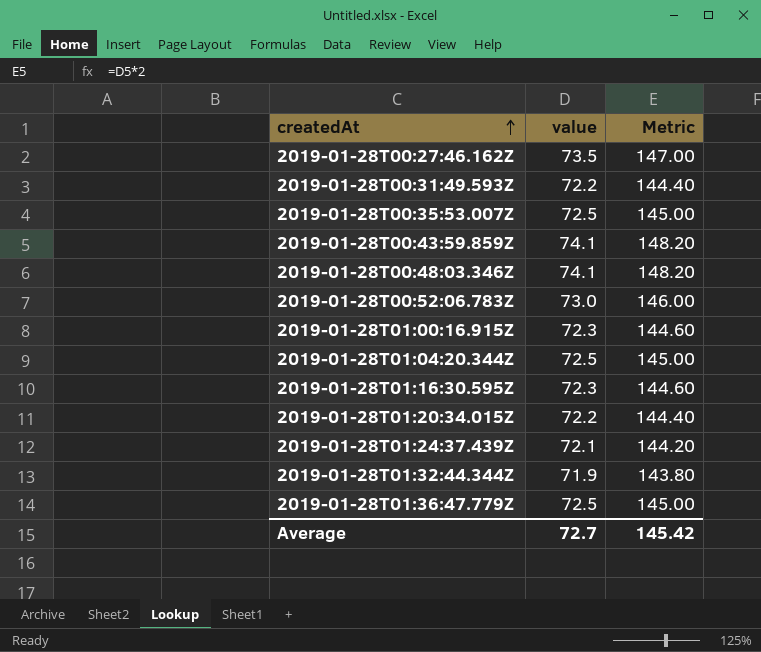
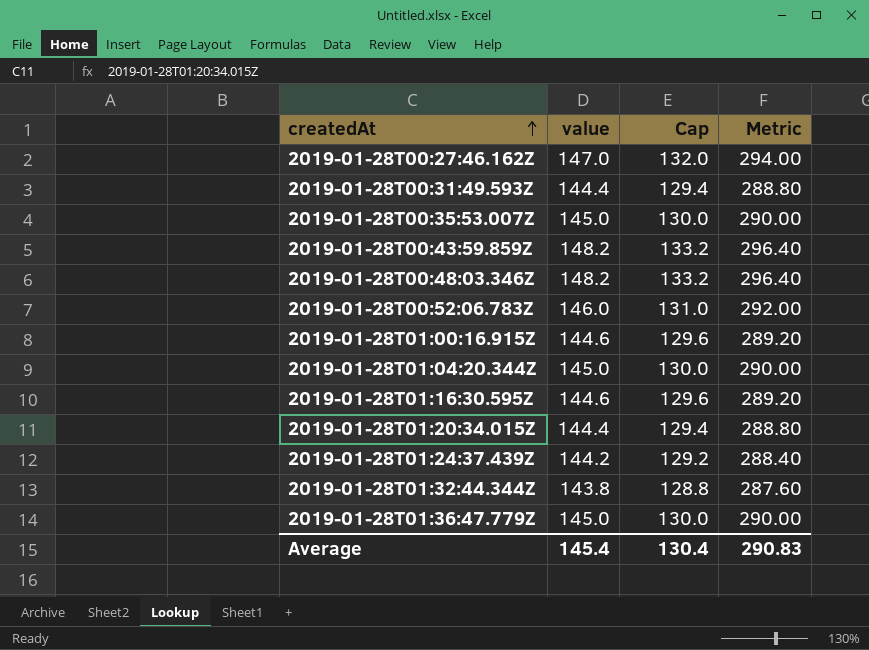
column Cap | formula: none -> [value] - 15
2019-01-28T00:27:46.162Z | value: 73.5 -> 147.0
2019-01-28T00:27:46.162Z | Metric: 147.00 -> 294.00
2019-01-28T00:31:49.593Z | value: 72.2 -> 144.4
2019-01-28T00:31:49.593Z | Metric: 144.40 -> 288.80
2019-01-28T00:35:53.007Z | value: 72.5 -> 145.0
2019-01-28T00:35:53.007Z | Metric: 145.00 -> 290.00
2019-01-28T00:43:59.859Z | value: 74.1 -> 148.2
2019-01-28T00:43:59.859Z | Metric: 148.20 -> 296.40
2019-01-28T00:48:03.346Z | value: 74.1 -> 148.2
2019-01-28T00:48:03.346Z | Metric: 148.20 -> 296.40
2019-01-28T00:52:06.783Z | value: 73.0 -> 146.0
2019-01-28T00:52:06.783Z | Metric: 146.00 -> 292.00
2019-01-28T01:00:16.915Z | value: 72.3 -> 144.6
2019-01-28T01:00:16.915Z | Metric: 144.60 -> 289.20
2019-01-28T01:04:20.344Z | value: 72.5 -> 145.0
2019-01-28T01:04:20.344Z | Metric: 145.00 -> 290.00
2019-01-28T01:16:30.595Z | value: 72.3 -> 144.6
2019-01-28T01:16:30.595Z | Metric: 144.60 -> 289.20
2019-01-28T01:20:34.015Z | value: 72.2 -> 144.4
2019-01-28T01:20:34.015Z | Metric: 144.40 -> 288.80
2019-01-28T01:24:37.439Z | value: 72.1 -> 144.2
2019-01-28T01:24:37.439Z | Metric: 144.20 -> 288.40
2019-01-28T01:32:44.344Z | value: 71.9 -> 143.8
2019-01-28T01:32:44.344Z | Metric: 143.80 -> 287.60
2019-01-28T01:36:47.779Z | value: 72.5 -> 145.0
2019-01-28T01:36:47.779Z | Metric: 145.00 -> 290.00
Average | value: 72.7 -> 145.4
Average | Metric: 145.42 -> 290.83

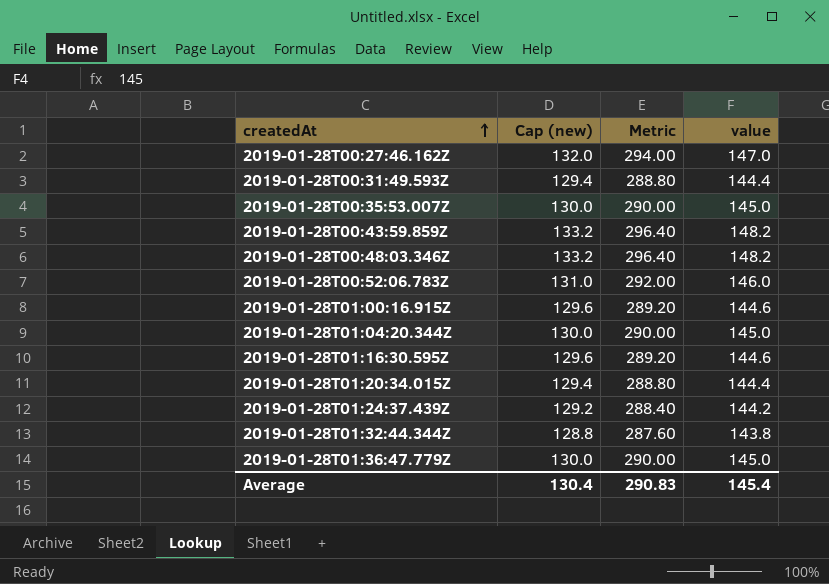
column name: Cap -> Cap (new)
column value | position: 2 -> 4

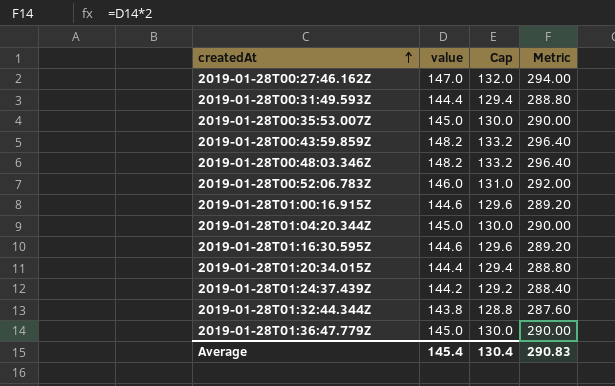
column value | position: 4 -> 2
column name: Cap (new) -> Cap

